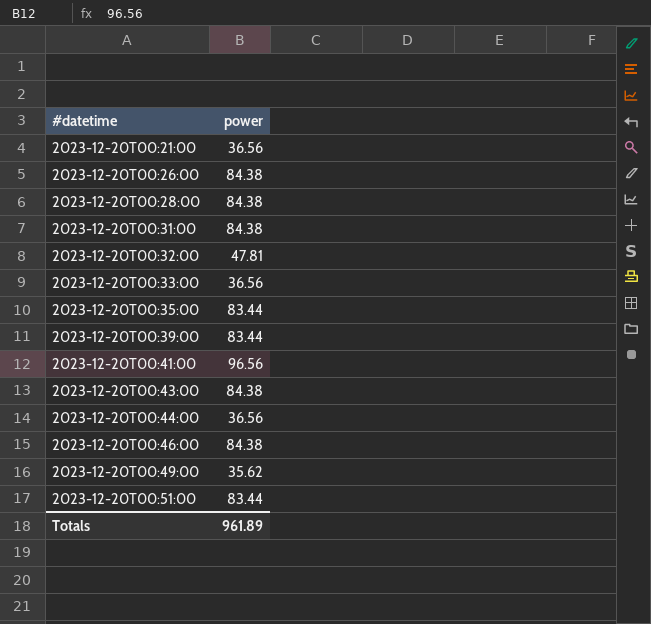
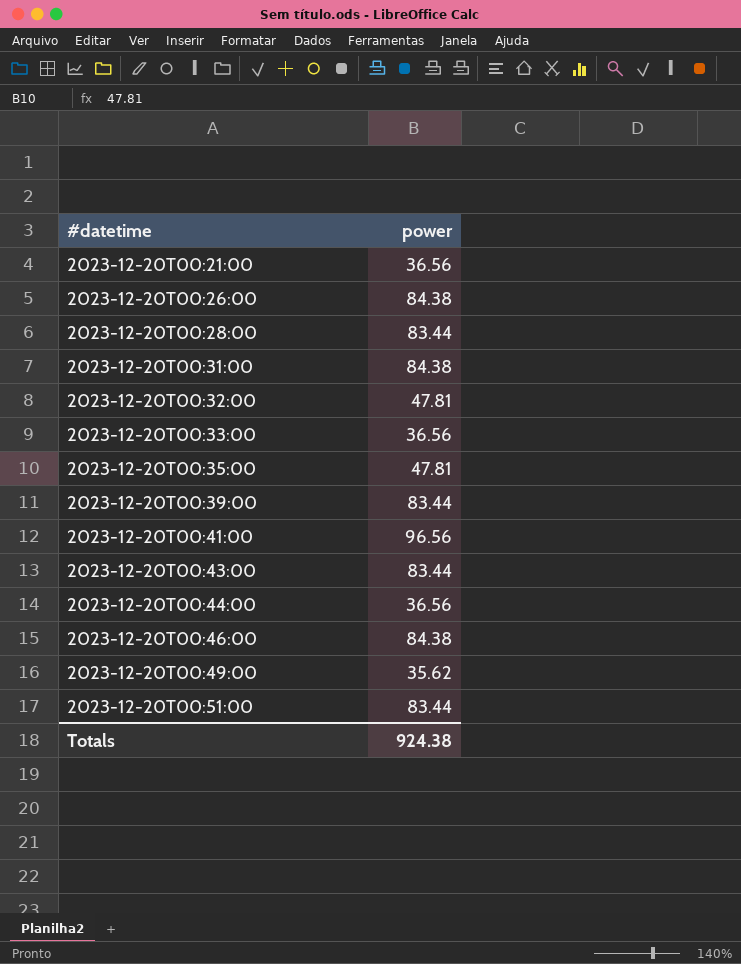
2023-12-20T00:28:00 | power: 84.38 -> 83.44
2023-12-20T00:35:00 | power: 83.44 -> 47.81
2023-12-20T00:43:00 | power: 84.38 -> 83.44
Totals | power: 961.89 -> 924.38

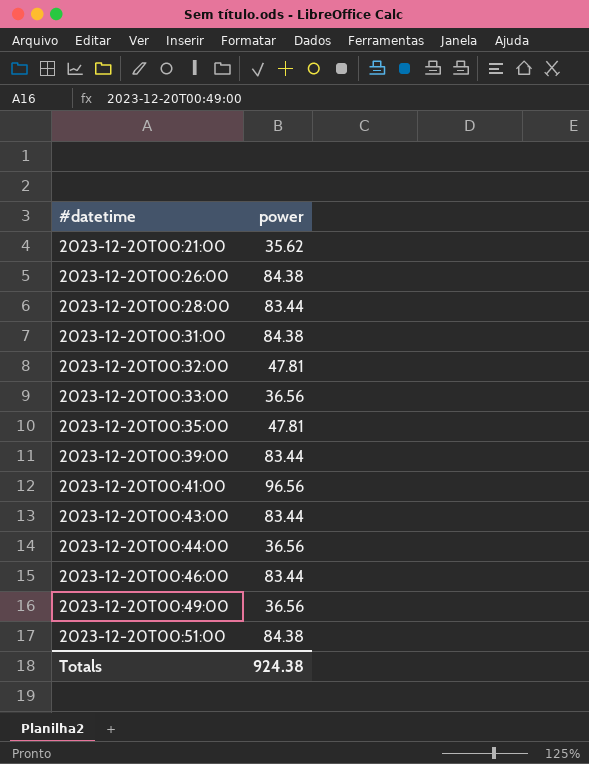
2023-12-20T00:21:00 | power: 36.56 -> 35.62
2023-12-20T00:46:00 | power: 84.38 -> 83.44
2023-12-20T00:49:00 | power: 35.62 -> 36.56
2023-12-20T00:51:00 | power: 83.44 -> 84.38

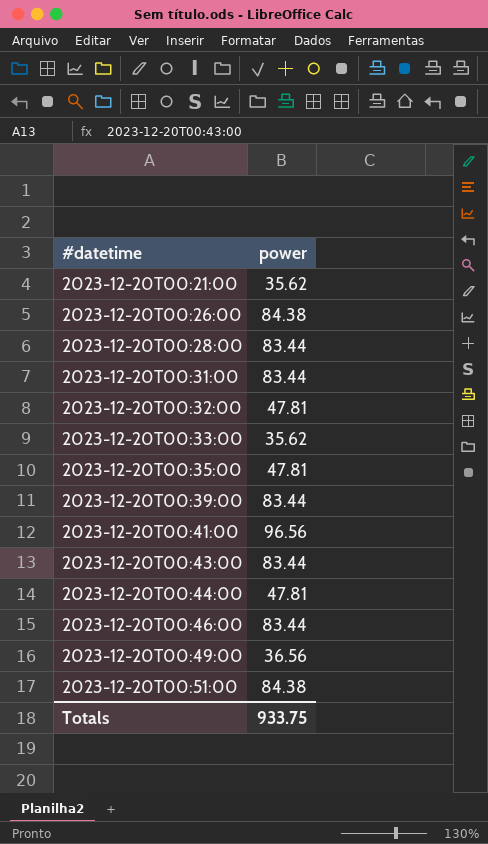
2023-12-20T00:31:00 | power: 84.38 -> 83.44
2023-12-20T00:33:00 | power: 36.56 -> 35.62
2023-12-20T00:44:00 | power: 36.56 -> 47.81
Totals | power: 924.38 -> 933.75

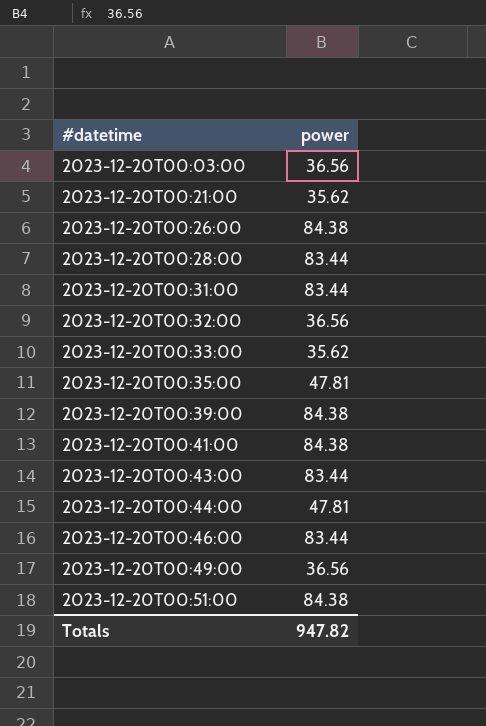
row 2023-12-20T00:03:00: none -> 36.56
2023-12-20T00:32:00 | power: 47.81 -> 36.56
2023-12-20T00:39:00 | power: 83.44 -> 84.38
2023-12-20T00:41:00 | power: 96.56 -> 84.38
Totals | power: 933.75 -> 947.82

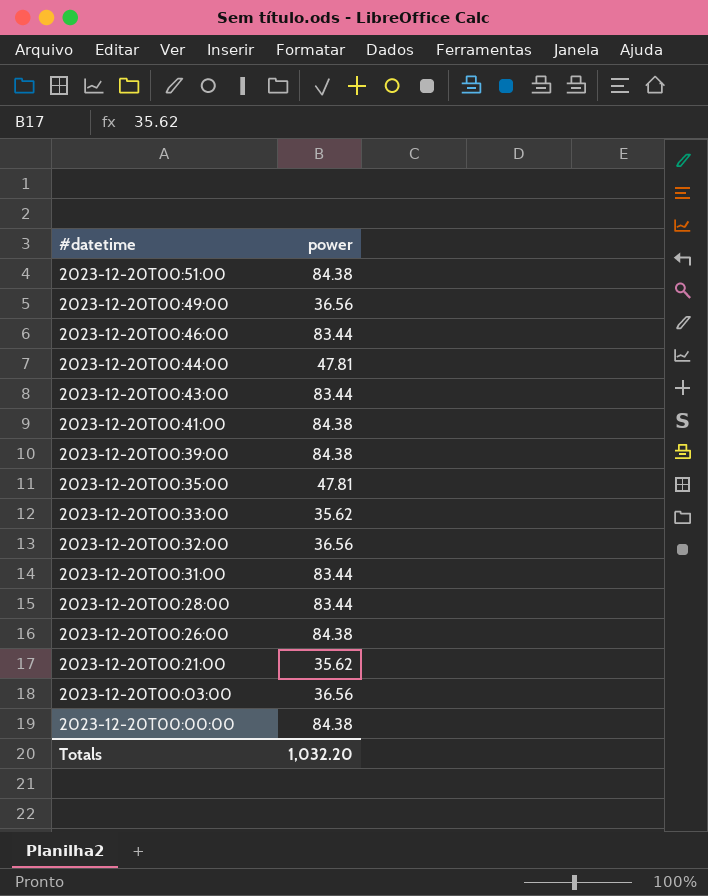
row order: #datetime ascending -> #datetime descending
row 2023-12-20T00:00:00: none -> 84.38
Totals | power: 947.82 -> 1,032.20

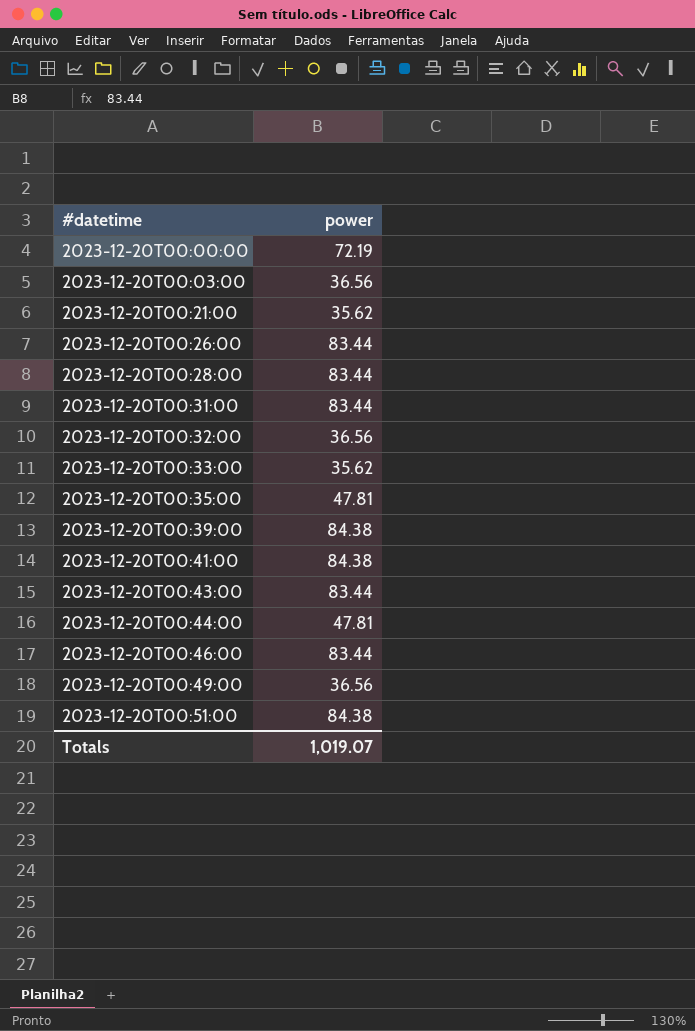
row order: #datetime descending -> #datetime ascending
2023-12-20T00:00:00 | power: 84.38 -> 72.19
2023-12-20T00:26:00 | power: 84.38 -> 83.44
Totals | power: 1,032.20 -> 1,019.07

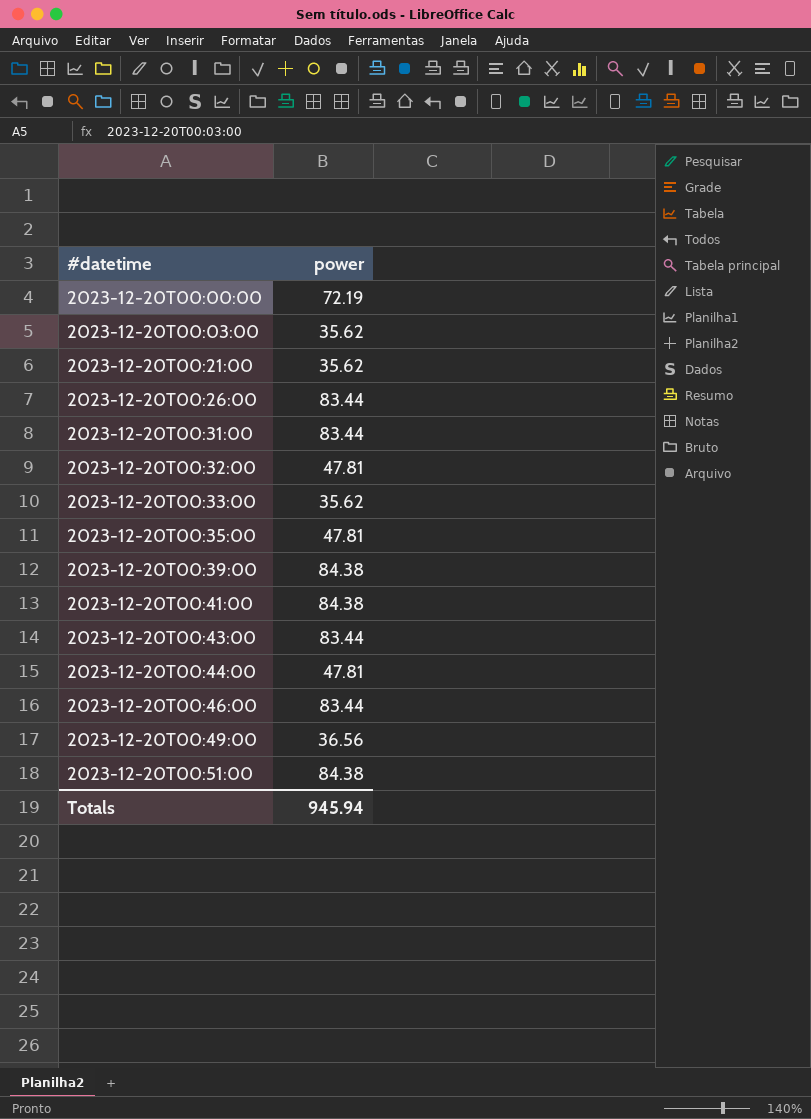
row 2023-12-20T00:28:00: 83.44 -> none
2023-12-20T00:03:00 | power: 36.56 -> 35.62
2023-12-20T00:32:00 | power: 36.56 -> 47.81
Totals | power: 1,019.07 -> 945.94

